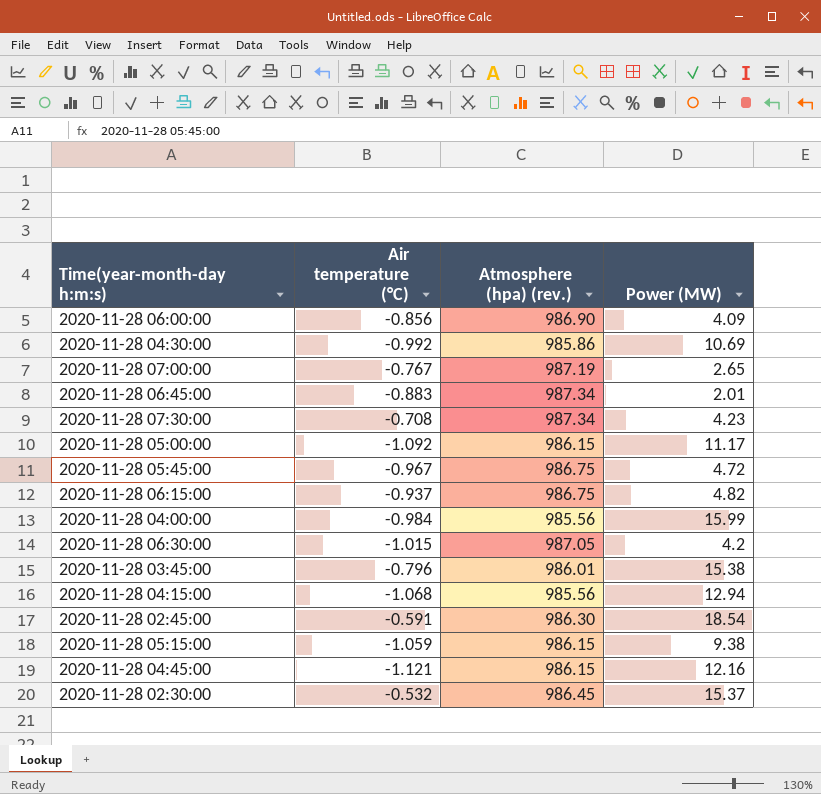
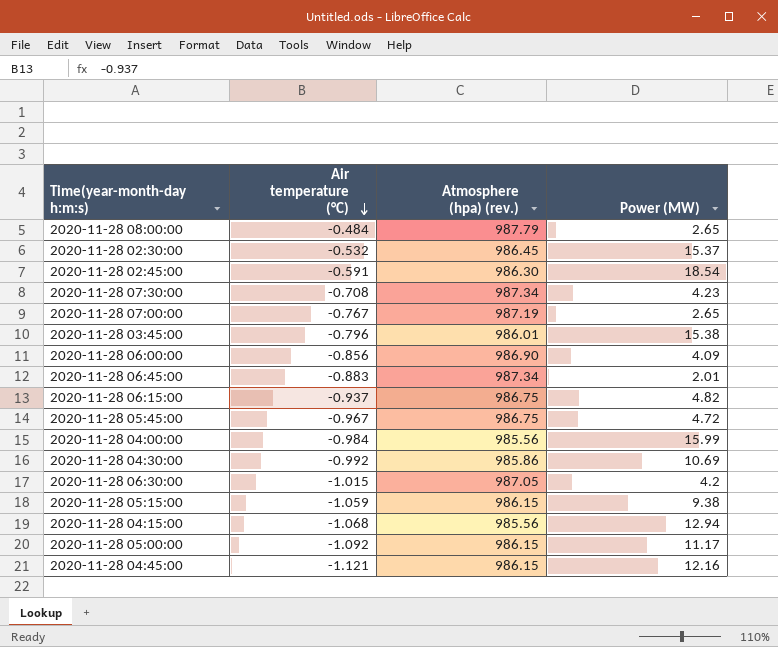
row order: none -> Air temperature (°C) descending
row 2020-11-28 08:00:00: none -> -0.484 | 987.79 | 2.65

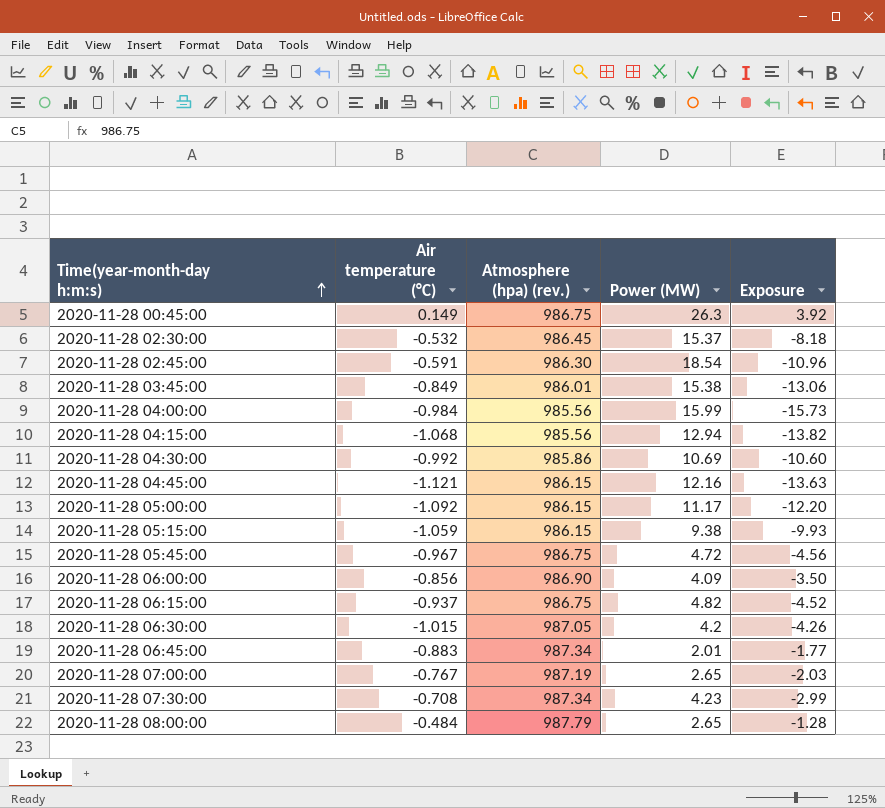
row order: Air temperature (°C) descending -> Time(year-month-day h:m:s) ascending
column Exposure | formula: none -> [Air temperature (°C)] * [Power (MW)]
row 2020-11-28 00:45:00: none -> 0.149 | 986.75 | 26.3 | 3.92
2020-11-28 03:45:00 | Air temperature (°C): -0.796 -> -0.849

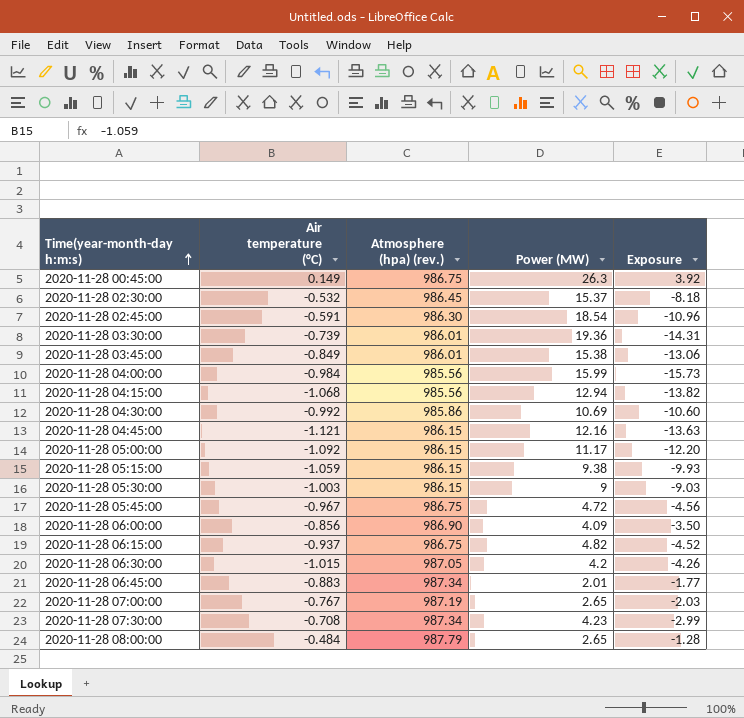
row 2020-11-28 03:30:00: none -> -0.739 | 986.01 | 19.36 | -14.31
row 2020-11-28 05:30:00: none -> -1.003 | 986.15 | 9 | -9.03

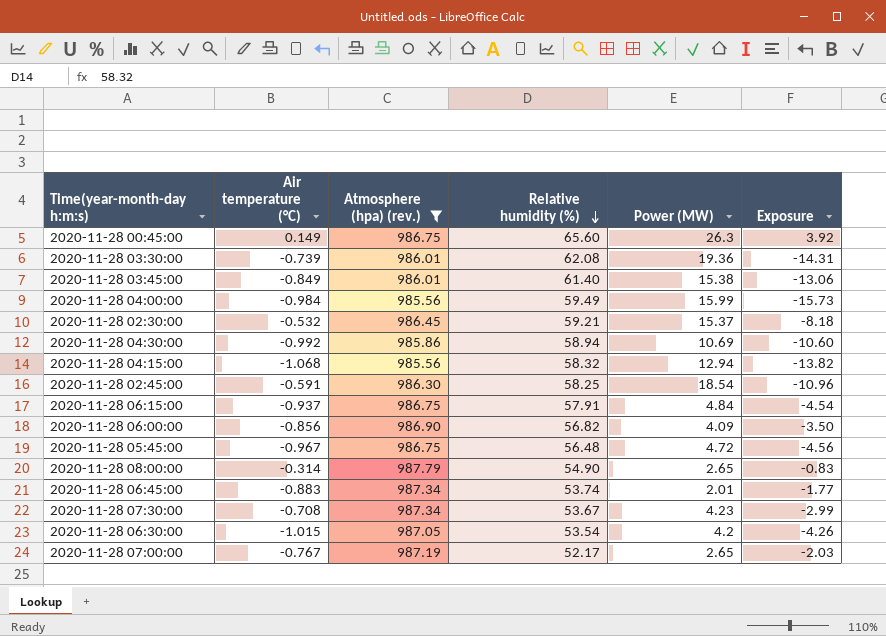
filter: none -> Atmosphere (hpa) (rev.) != 986.15
row order: Time(year-month-day h:m:s) ascending -> Relative humidity (%) descending
column Relative humidity (%) | position: none -> 4
2020-11-28 06:15:00 | Power (MW): 4.82 -> 4.84
2020-11-28 06:15:00 | Exposure: -4.52 -> -4.54
2020-11-28 08:00:00 | Air temperature (°C): -0.484 -> -0.314
2020-11-28 08:00:00 | Exposure: -1.28 -> -0.83

